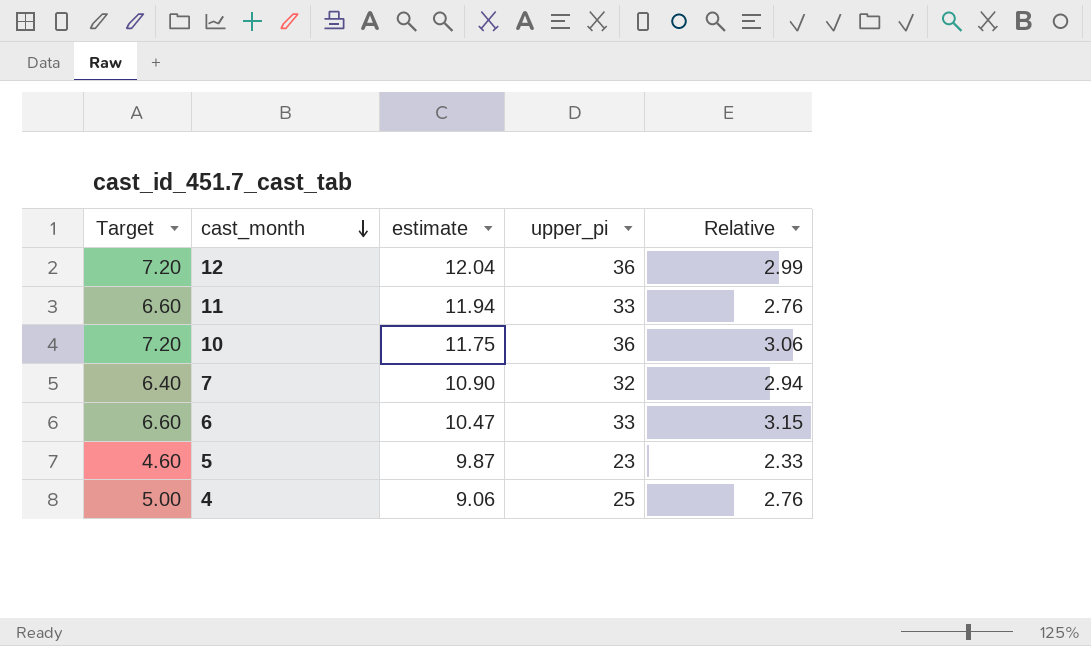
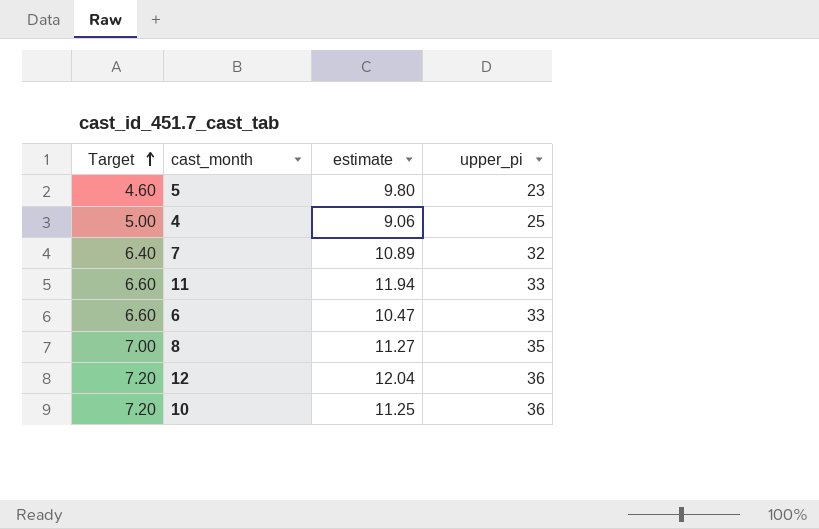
row order: cast_month descending -> Target ascending
column Relative | formula: [upper_pi] / [estimate] -> none
5 | estimate: 9.87 -> 9.80
7 | estimate: 10.90 -> 10.89
row 8: none -> 7.00 | 11.27 | 35
10 | estimate: 11.75 -> 11.25

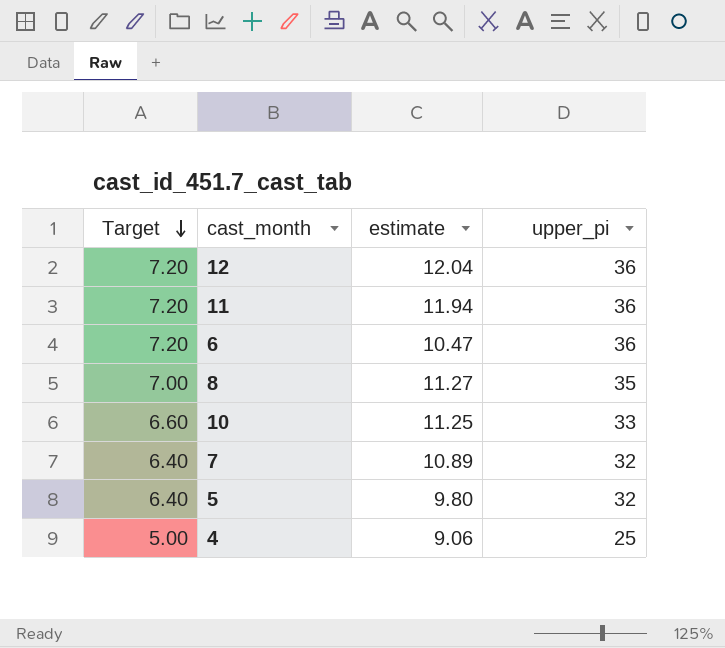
row order: Target ascending -> Target descending
11 | Target: 6.60 -> 7.20
11 | upper_pi: 33 -> 36
6 | Target: 6.60 -> 7.20
6 | upper_pi: 33 -> 36
10 | Target: 7.20 -> 6.60
10 | upper_pi: 36 -> 33
5 | Target: 4.60 -> 6.40
5 | upper_pi: 23 -> 32

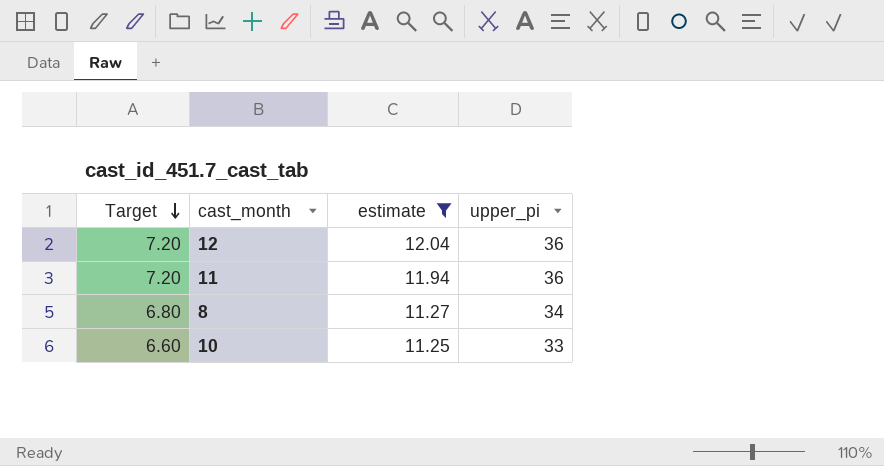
filter: none -> estimate >= 11.25
8 | Target: 7.00 -> 6.80
8 | upper_pi: 35 -> 34

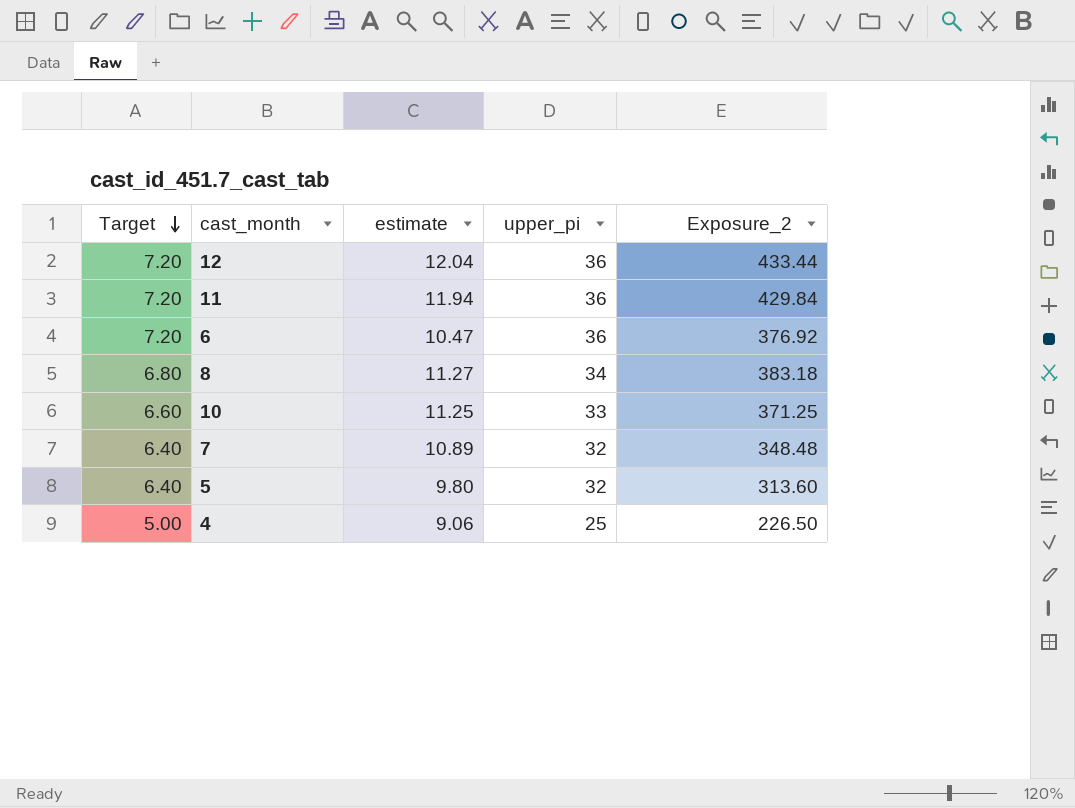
filter: estimate >= 11.25 -> none
column Exposure_2 | formula: none -> [estimate] * [upper_pi]

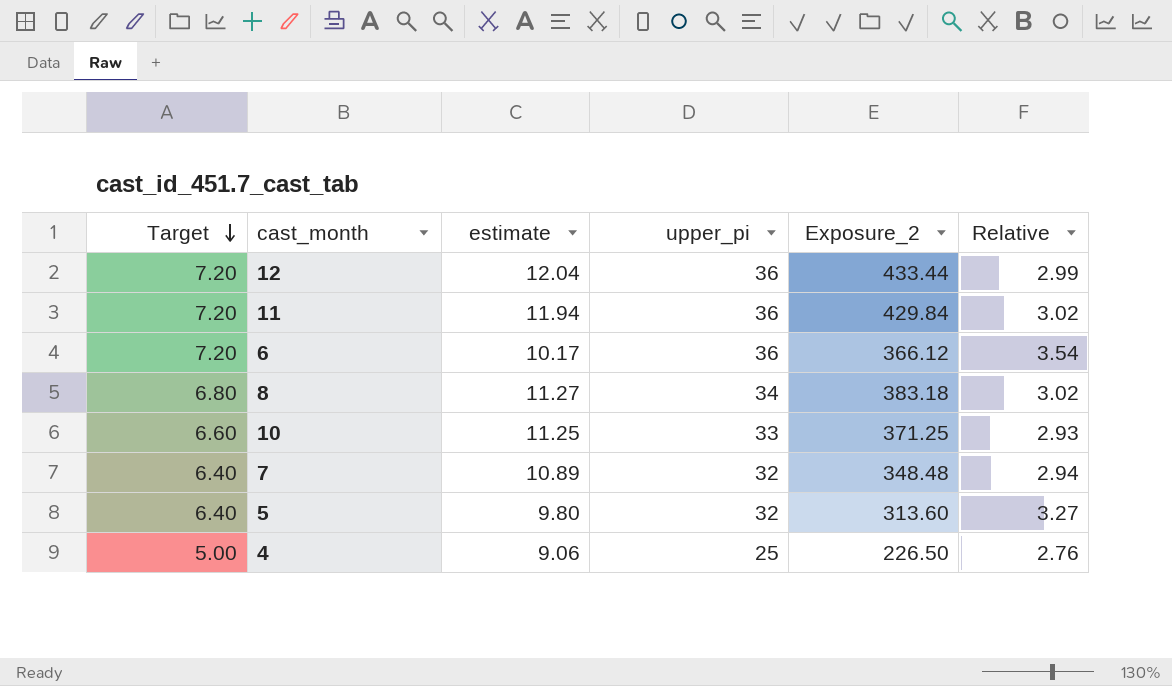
column Relative | formula: none -> [upper_pi] / [estimate]
6 | estimate: 10.47 -> 10.17
6 | Exposure_2: 376.92 -> 366.12

